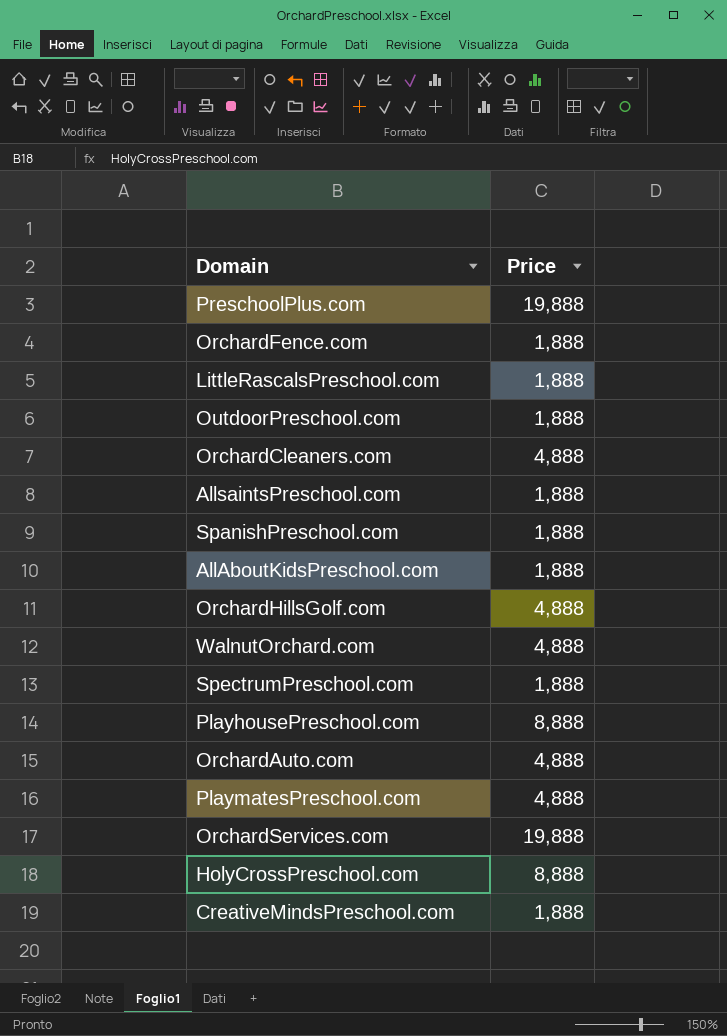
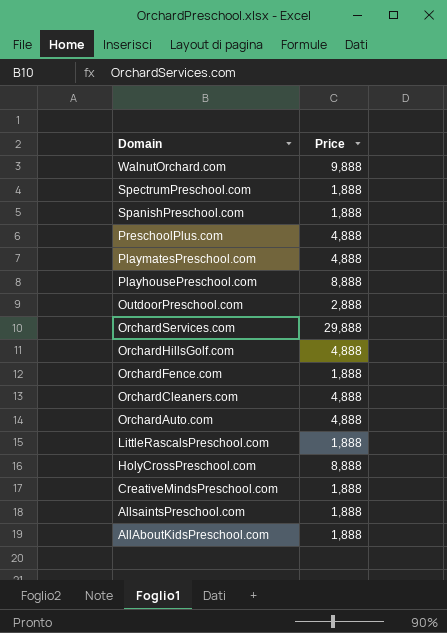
row order: none -> Domain descending
WalnutOrchard.com | Price: 4,888 -> 9,888
PreschoolPlus.com | Price: 19,888 -> 4,888
OutdoorPreschool.com | Price: 1,888 -> 2,888
OrchardServices.com | Price: 19,888 -> 29,888

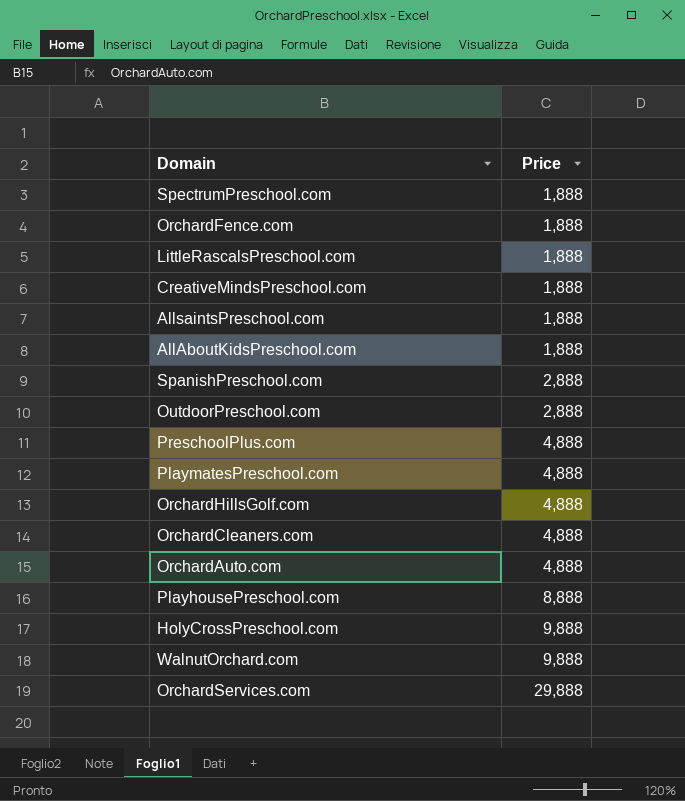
row order: Domain descending -> Price ascending
SpanishPreschool.com | Price: 1,888 -> 2,888
HolyCrossPreschool.com | Price: 8,888 -> 9,888

